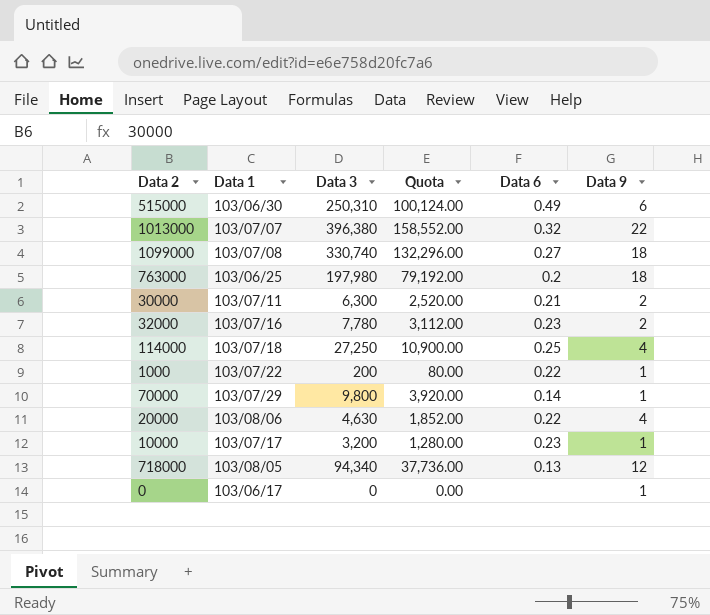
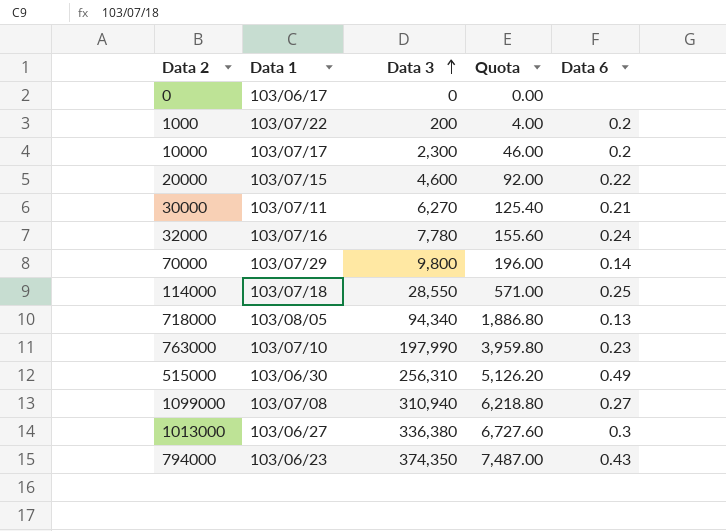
row order: none -> Data 3 ascending
column Data 9 | position: 6 -> none
column Quota | formula: [Data 3] * 0.4 -> [Data 3] * 0.02
1000 | Data 6: 0.22 -> 0.2
10000 | Data 3: 3,200 -> 2,300
10000 | Data 6: 0.23 -> 0.2
20000 | Data 1: 103/08/06 -> 103/07/15
20000 | Data 3: 4,630 -> 4,600
30000 | Data 3: 6,300 -> 6,270
32000 | Data 6: 0.23 -> 0.24
114000 | Data 3: 27,250 -> 28,550
763000 | Data 1: 103/06/25 -> 103/07/10
763000 | Data 3: 197,980 -> 197,990
763000 | Data 6: 0.2 -> 0.23
515000 | Data 3: 250,310 -> 256,310
1099000 | Data 3: 330,740 -> 310,940
1013000 | Data 1: 103/07/07 -> 103/06/27
1013000 | Data 3: 396,380 -> 336,380
1013000 | Data 6: 0.32 -> 0.3
row 794000: none -> 103/06/23 | 374,350 | 7,487.00 | 0.43

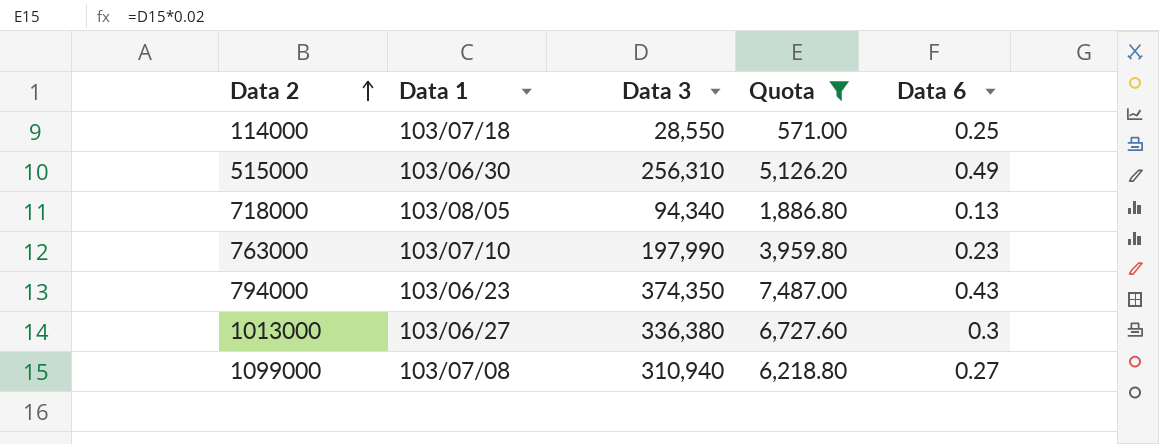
filter: none -> Quota >= 571.00
row order: Data 3 ascending -> Data 2 ascending

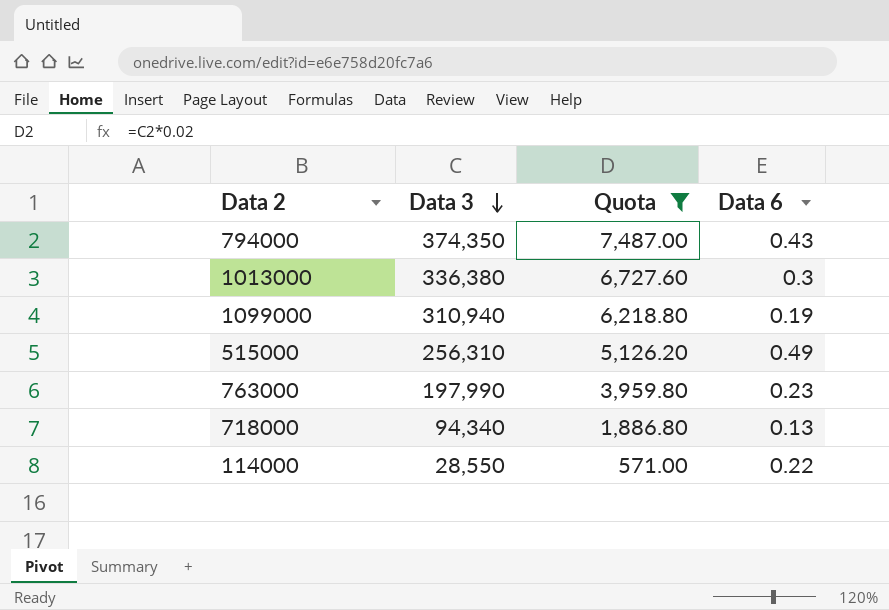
row order: Data 2 ascending -> Data 3 descending
column Data 1 | position: 2 -> none
1099000 | Data 6: 0.27 -> 0.19
114000 | Data 6: 0.25 -> 0.22

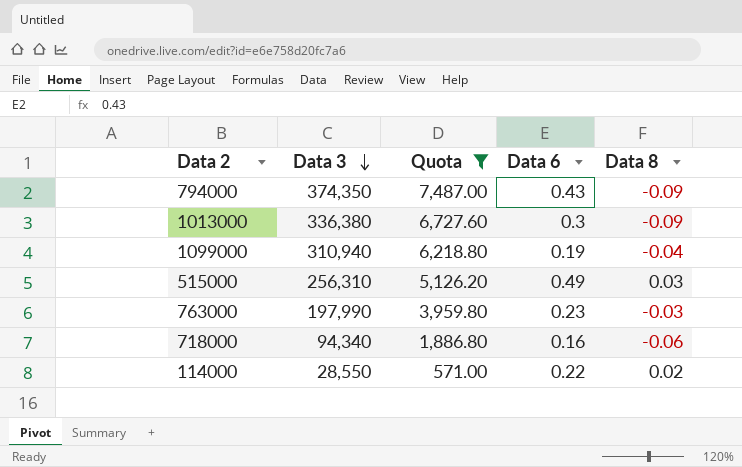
column Data 8 | position: none -> 5
718000 | Data 6: 0.13 -> 0.16

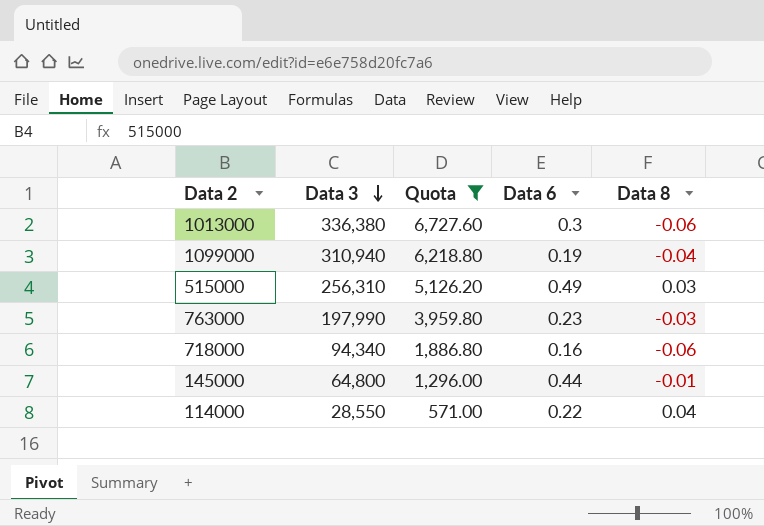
row 794000: 374,350 | 7,487.00 | 0.43 | -0.09 -> none
1013000 | Data 8: -0.09 -> -0.06
row 145000: none -> 64,800 | 1,296.00 | 0.44 | -0.01
114000 | Data 8: 0.02 -> 0.04

